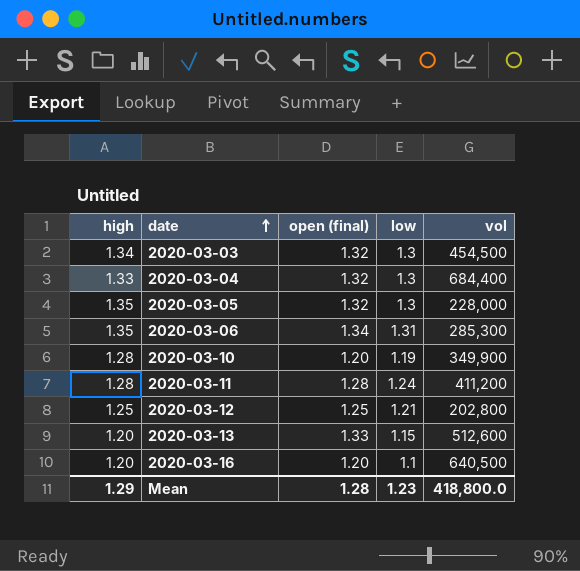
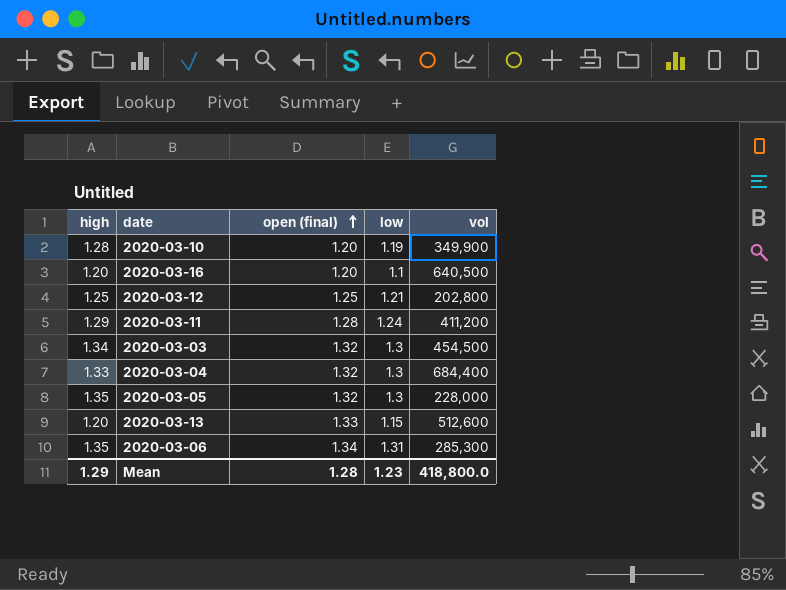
row order: date ascending -> open (final) ascending
2020-03-11 | high: 1.28 -> 1.29

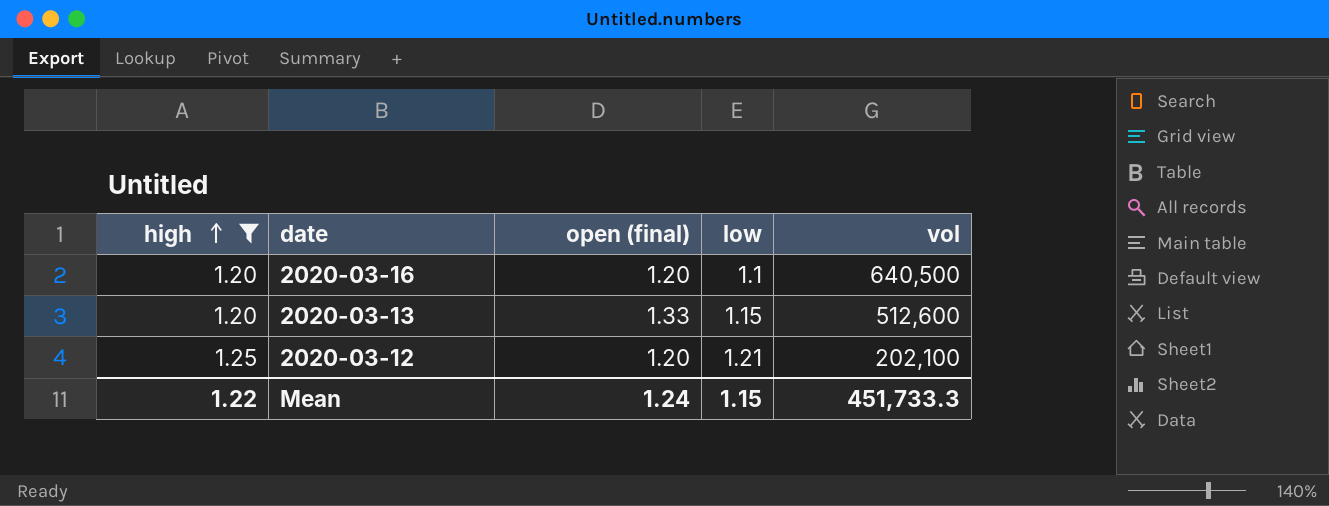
filter: none -> high <= 1.25
row order: open (final) ascending -> high ascending
2020-03-12 | open (final): 1.25 -> 1.20
2020-03-12 | vol: 202,800 -> 202,100
Mean | high: 1.29 -> 1.22
Mean | open (final): 1.28 -> 1.24
Mean | low: 1.23 -> 1.15
Mean | vol: 418,800.0 -> 451,733.3

